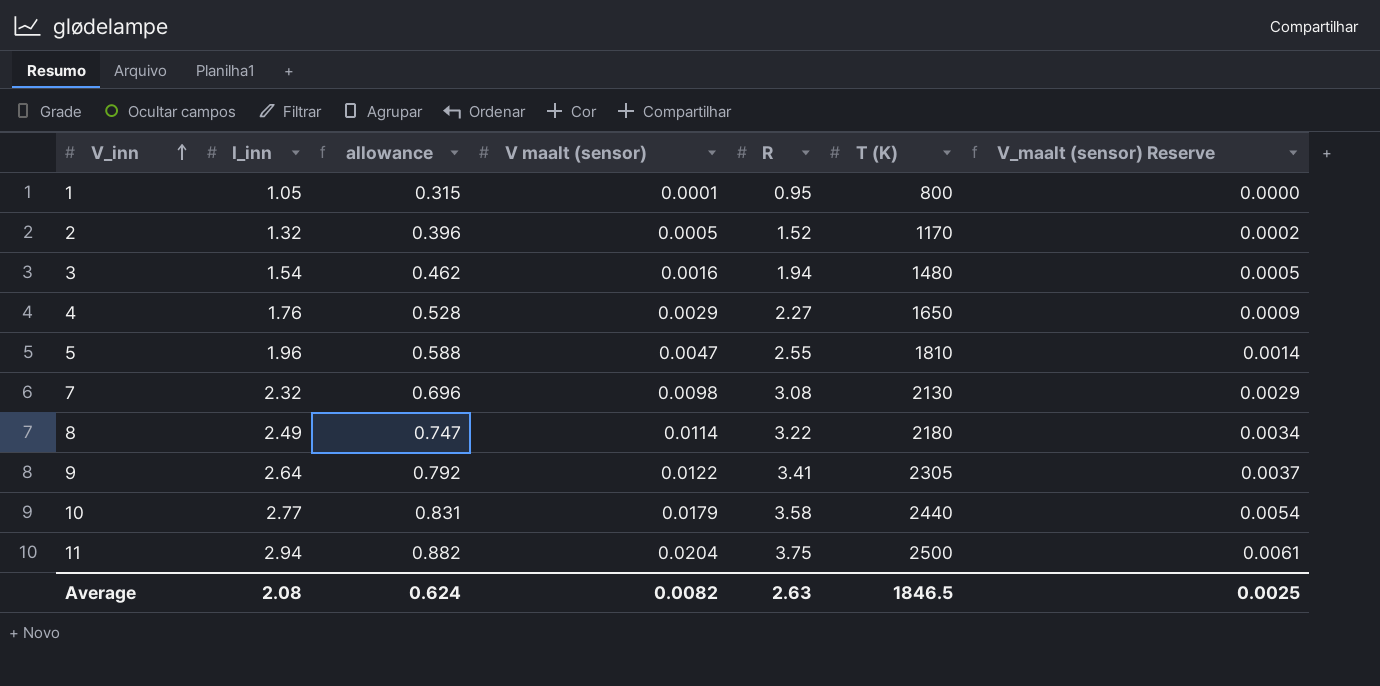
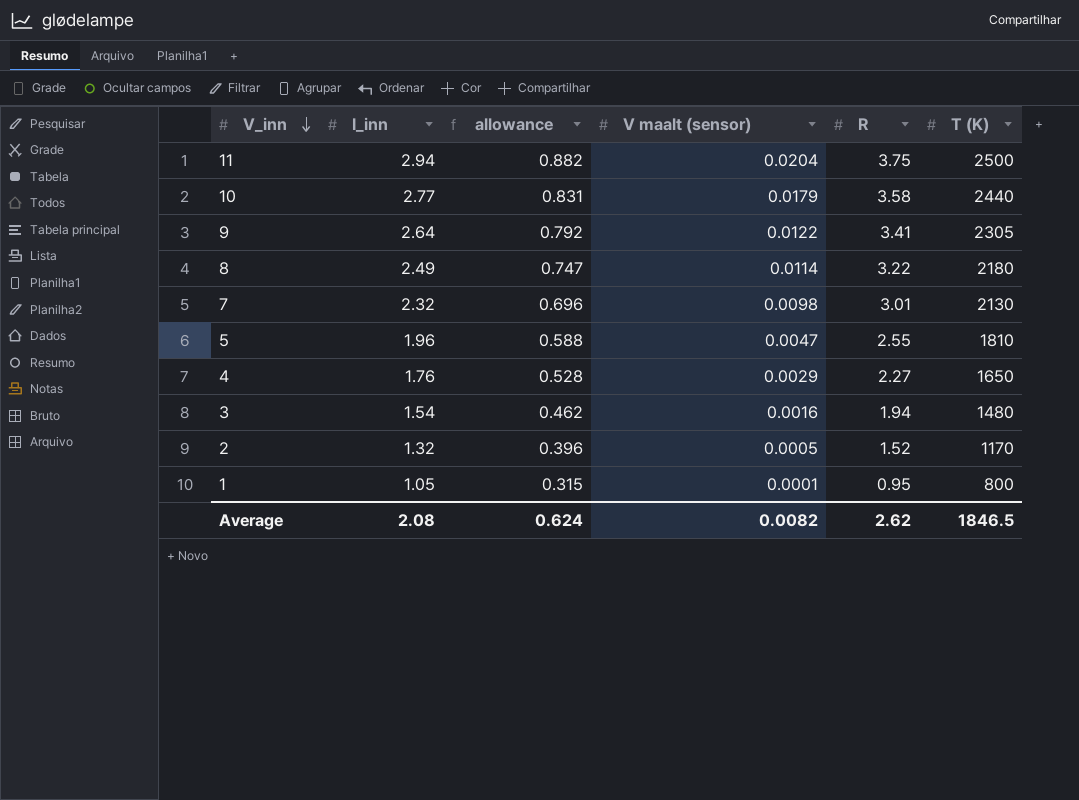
row order: V_inn ascending -> V_inn descending
column V_maalt (sensor) Reserve | formula: [V maalt (sensor)] * 0.3 -> none
7 | R: 3.08 -> 3.01
Average | R: 2.63 -> 2.62

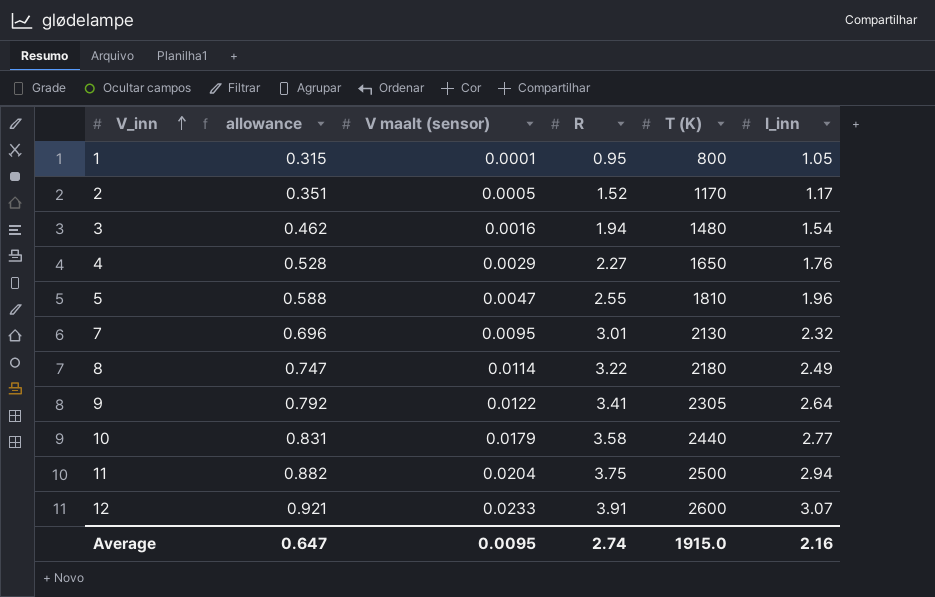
row order: V_inn descending -> V_inn ascending
column I_inn | position: 2 -> 6
2 | allowance: 0.396 -> 0.351
2 | I_inn: 1.32 -> 1.17
7 | V maalt (sensor): 0.0098 -> 0.0095
row 12: none -> 0.921 | 0.0233 | 3.91 | 2600 | 3.07
Average | allowance: 0.624 -> 0.647
Average | V maalt (sensor): 0.0082 -> 0.0095
Average | R: 2.62 -> 2.74
Average | T (K): 1846.5 -> 1915.0
Average | I_inn: 2.08 -> 2.16

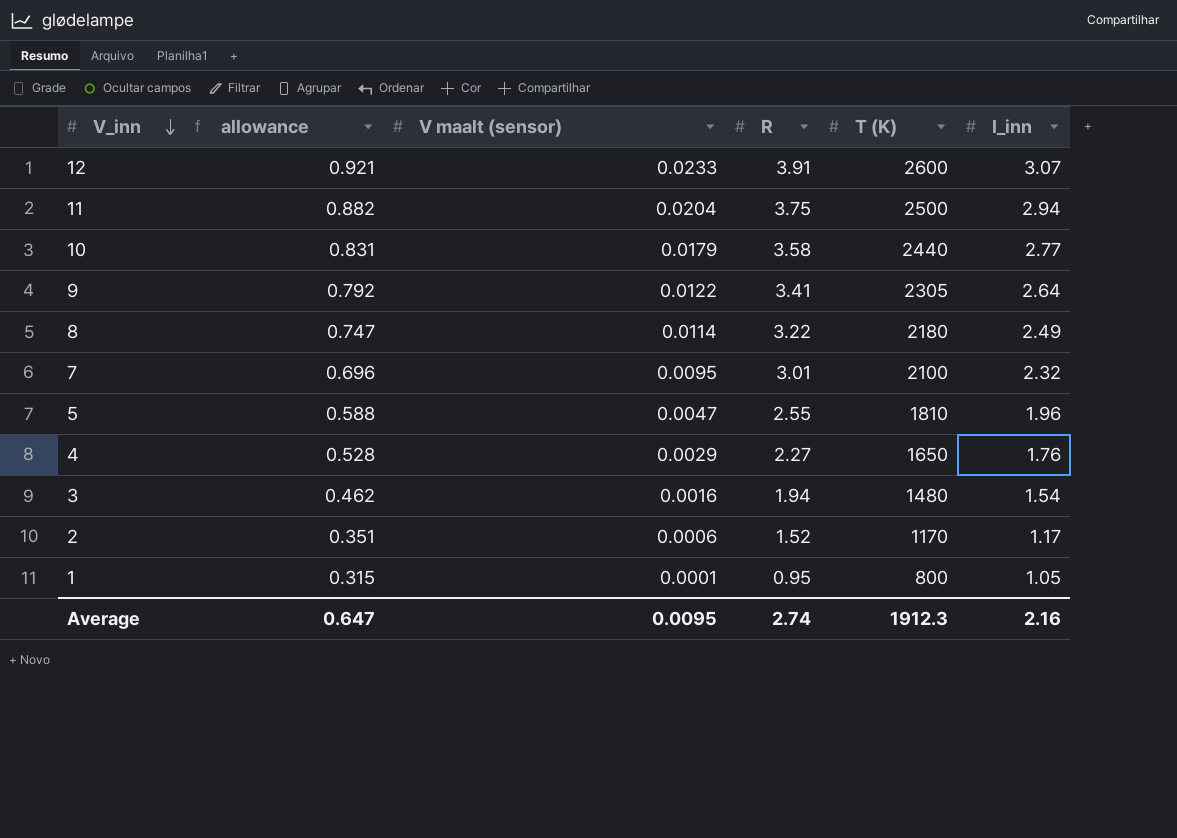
row order: V_inn ascending -> V_inn descending
7 | T (K): 2130 -> 2100
2 | V maalt (sensor): 0.0005 -> 0.0006
Average | T (K): 1915.0 -> 1912.3

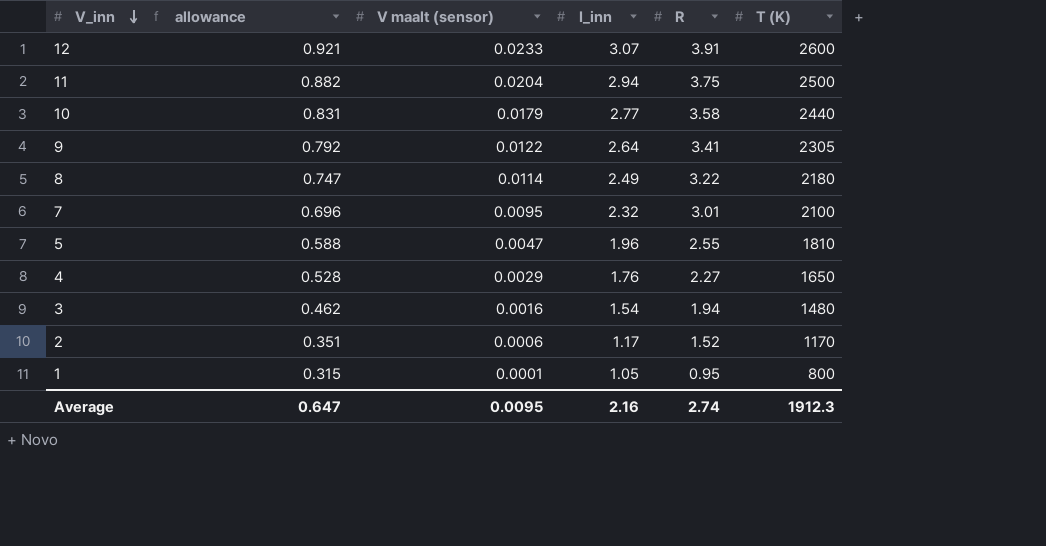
column I_inn | position: 6 -> 4

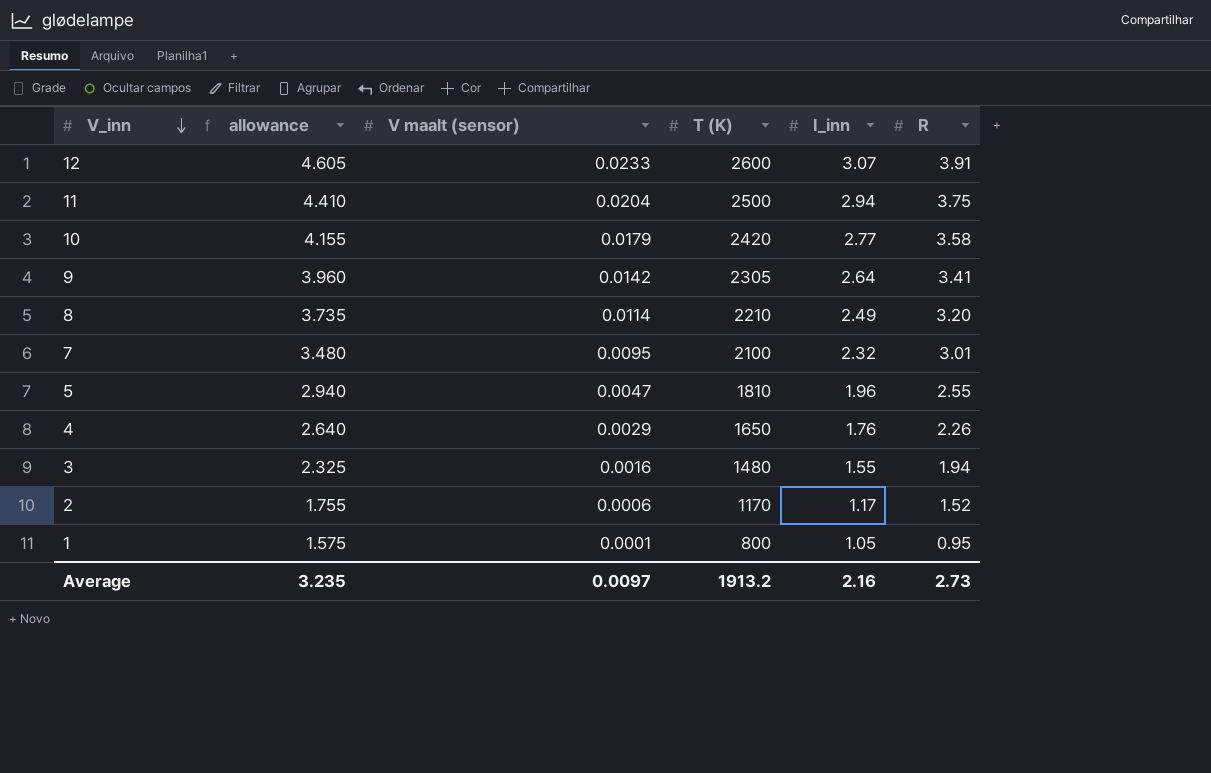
column allowance | formula: [I_inn] * 0.3 -> [I_inn] * 1.5
column T (K) | position: 6 -> 4
10 | T (K): 2440 -> 2420
9 | V maalt (sensor): 0.0122 -> 0.0142
8 | T (K): 2180 -> 2210
8 | R: 3.22 -> 3.20
4 | R: 2.27 -> 2.26
3 | I_inn: 1.54 -> 1.55
Average | allowance: 0.647 -> 3.235
Average | V maalt (sensor): 0.0095 -> 0.0097
Average | T (K): 1912.3 -> 1913.2
Average | R: 2.74 -> 2.73

